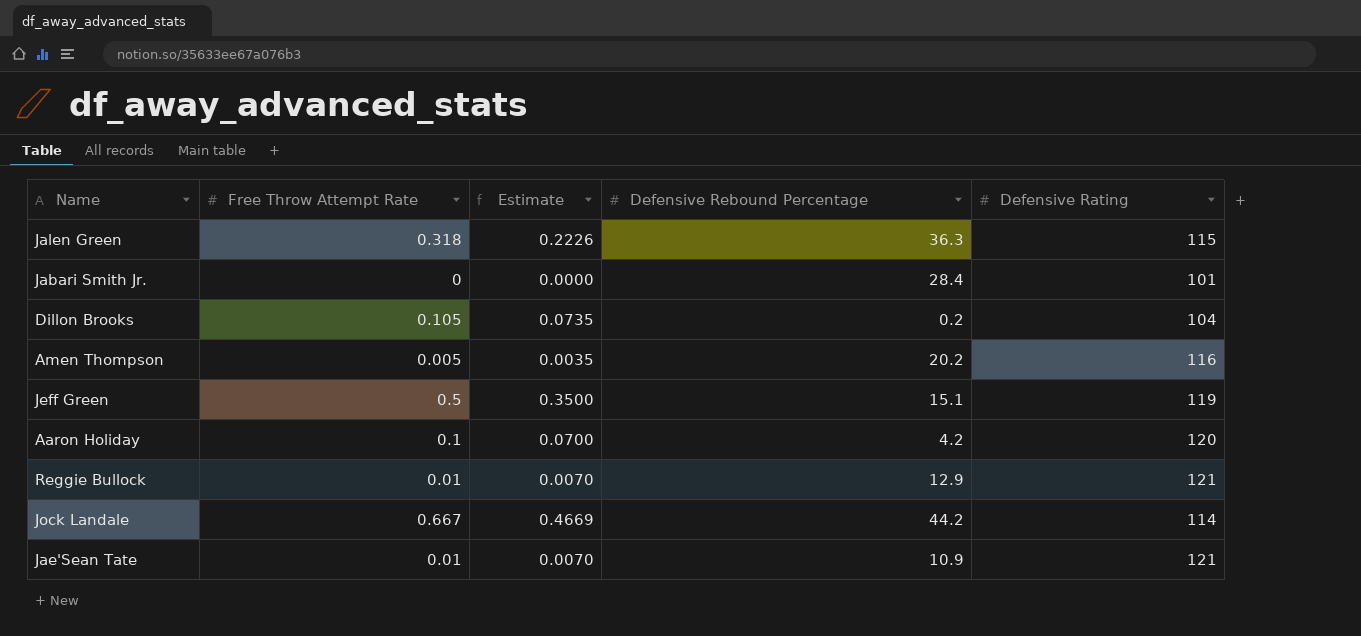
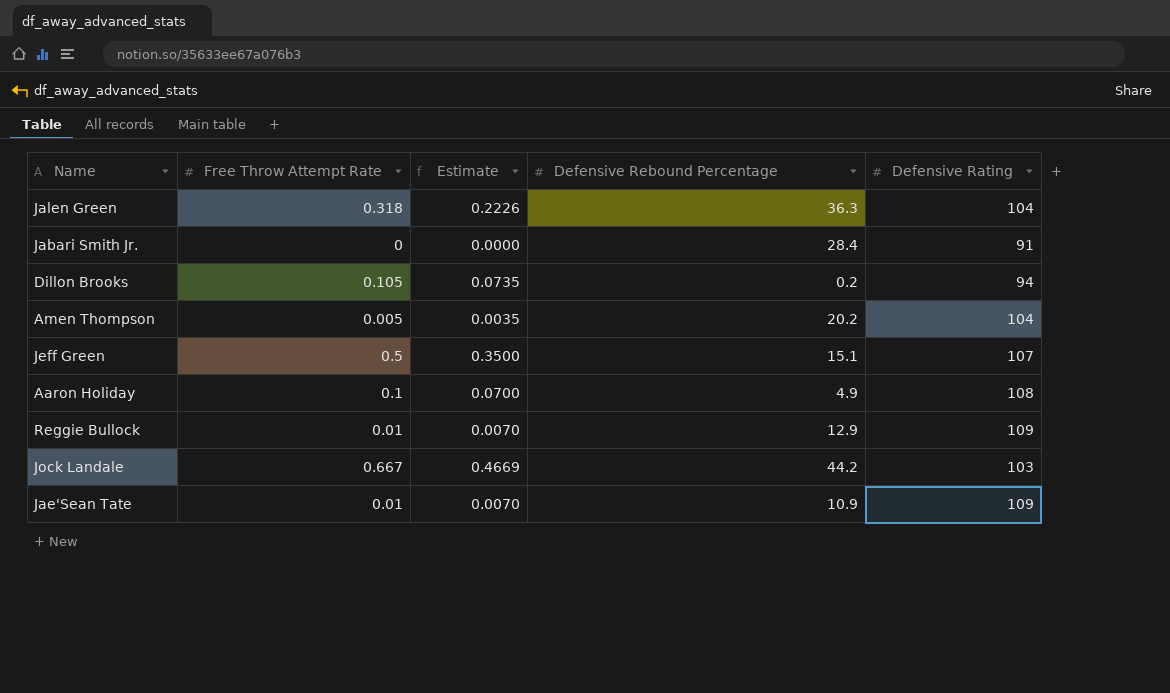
Jalen Green | Defensive Rating: 115 -> 104
Jabari Smith Jr. | Defensive Rating: 101 -> 91
Dillon Brooks | Defensive Rating: 104 -> 94
Amen Thompson | Defensive Rating: 116 -> 104
Jeff Green | Defensive Rating: 119 -> 107
Aaron Holiday | Defensive Rebound Percentage: 4.2 -> 4.9
Aaron Holiday | Defensive Rating: 120 -> 108
Reggie Bullock | Defensive Rating: 121 -> 109
Jock Landale | Defensive Rating: 114 -> 103
Jae'Sean Tate | Defensive Rating: 121 -> 109

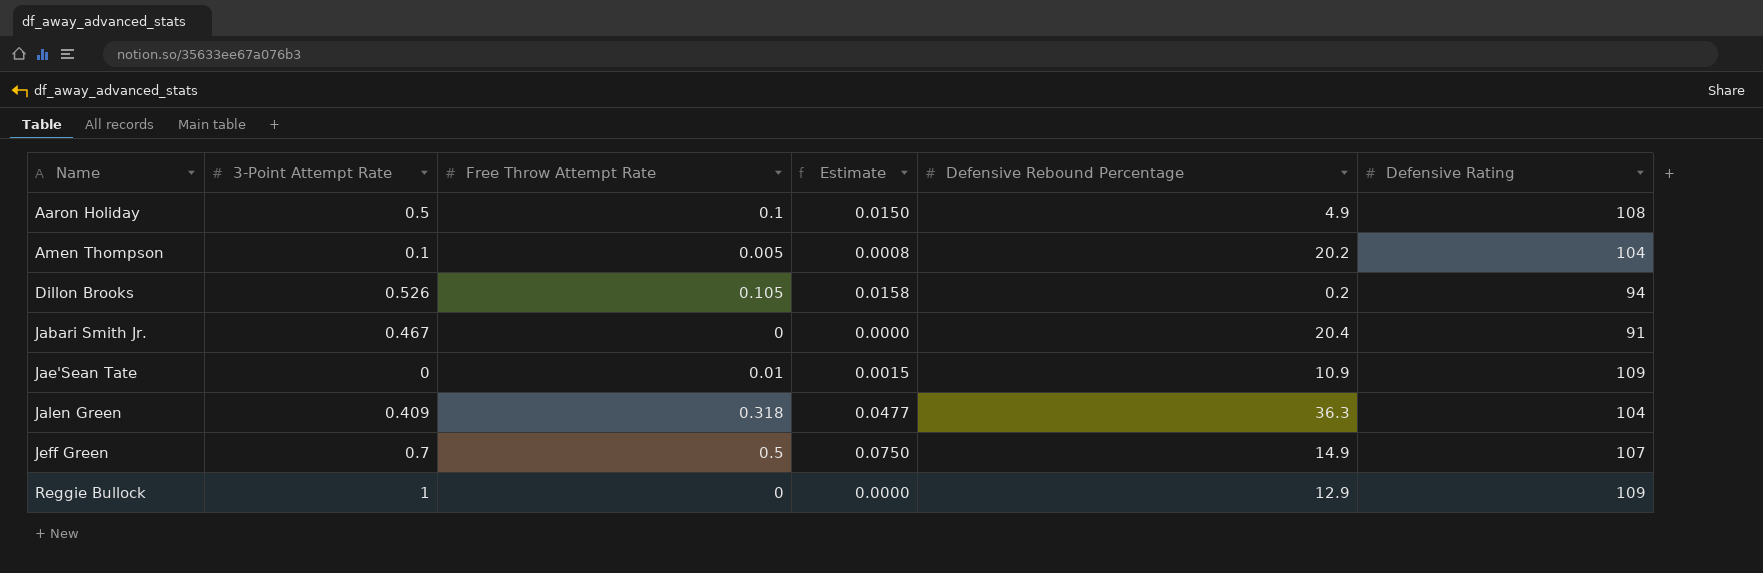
row order: none -> Name ascending
column 3-Point Attempt Rate | position: none -> 2
column Estimate | formula: [Free Throw Attempt Rate] * 0.7 -> [Free Throw Attempt Rate] * 0.15
row Jock Landale: 0.667 | 0.4669 | 44.2 | 103 -> none
Jabari Smith Jr. | Defensive Rebound Percentage: 28.4 -> 20.4
Jeff Green | Defensive Rebound Percentage: 15.1 -> 14.9
Reggie Bullock | Free Throw Attempt Rate: 0.01 -> 0

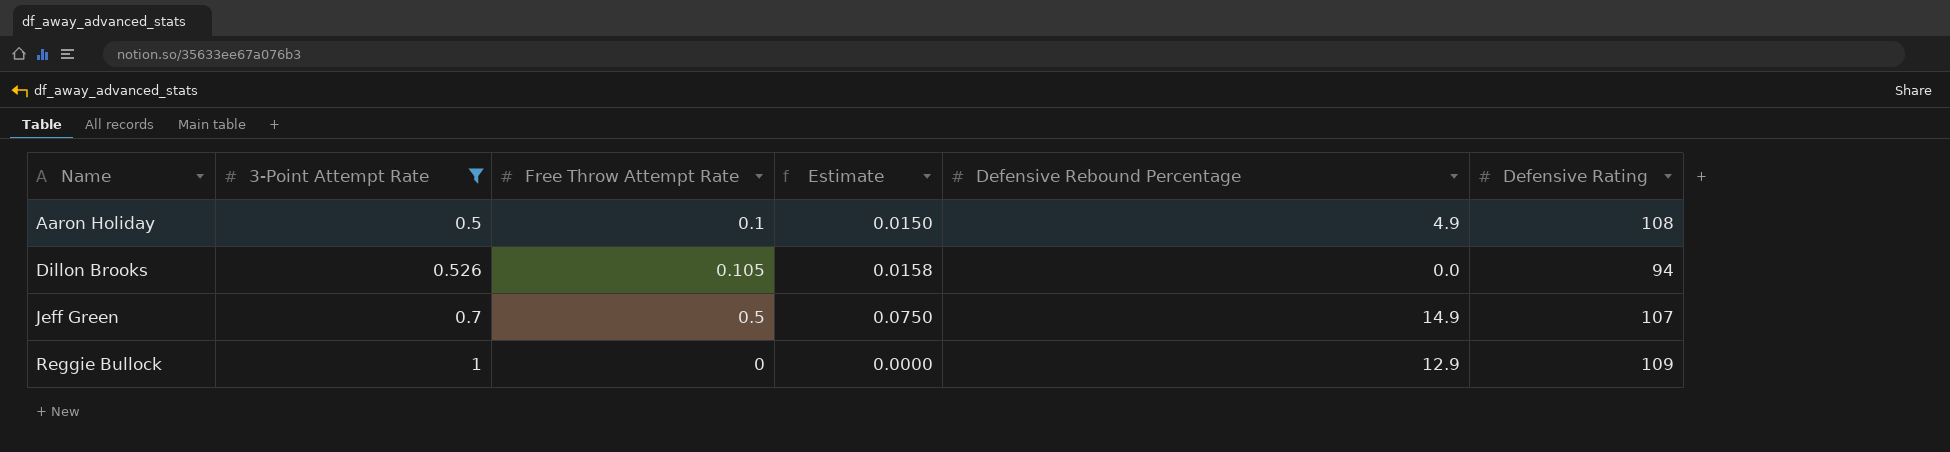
filter: none -> 3-Point Attempt Rate >= 0.5
Dillon Brooks | Defensive Rebound Percentage: 0.2 -> 0.0

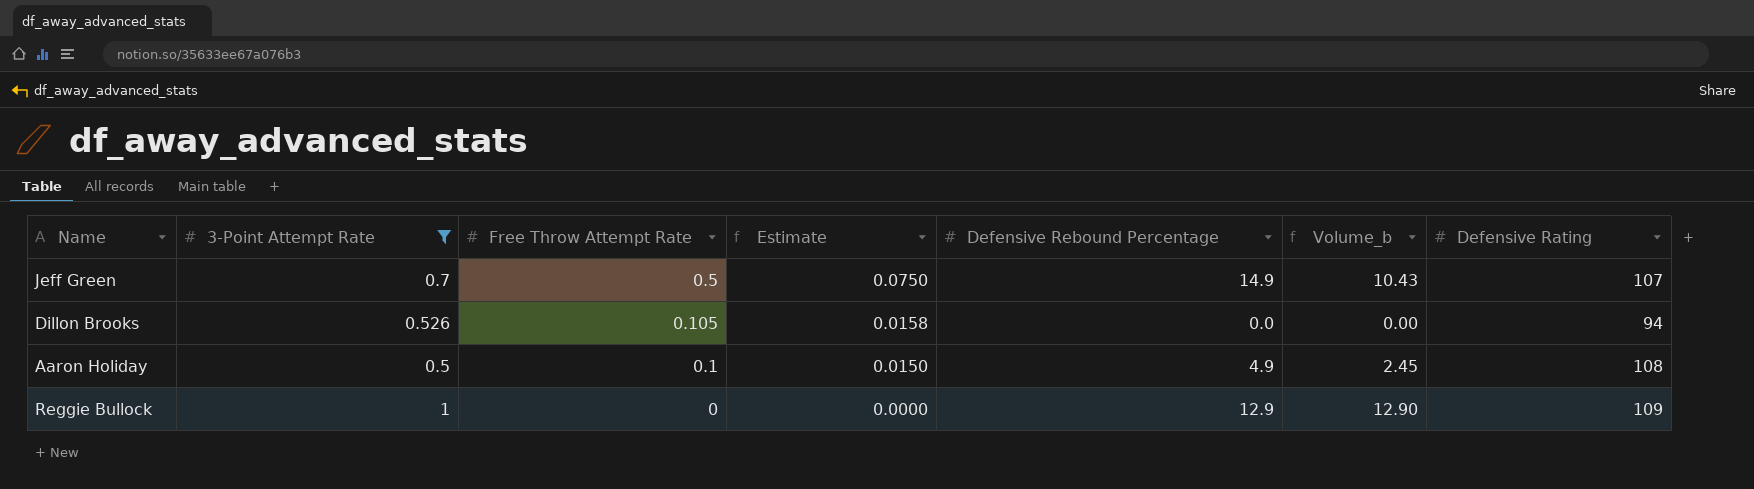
row order: Name ascending -> Free Throw Attempt Rate descending
column Volume_b | formula: none -> [3-Point Attempt Rate] * [Defensive Rebound Percentage]

